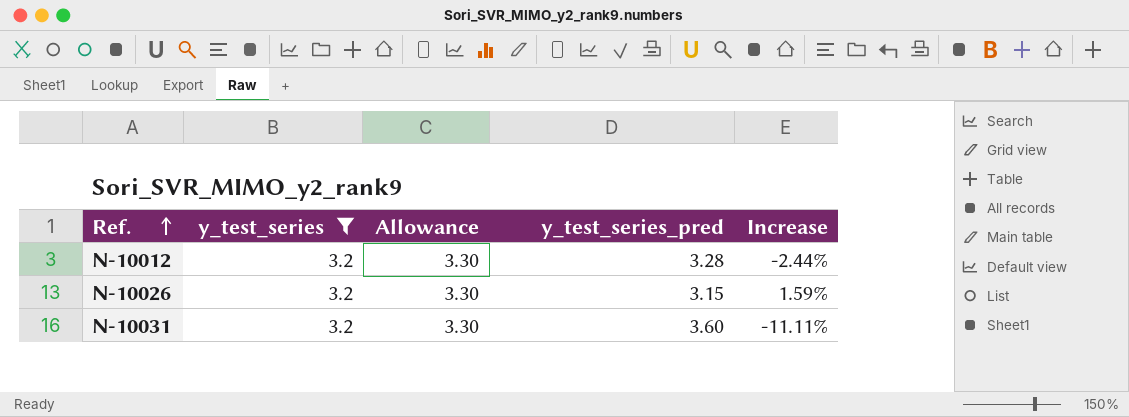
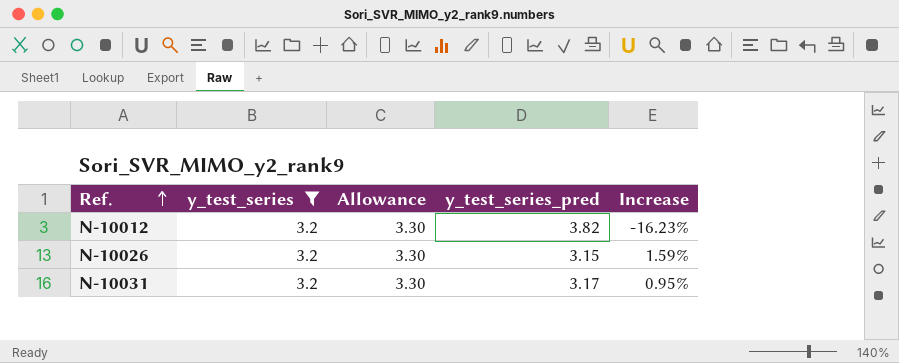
N-10012 | y_test_series_pred: 3.28 -> 3.82
N-10012 | Increase: -2.44% -> -16.23%
N-10031 | y_test_series_pred: 3.60 -> 3.17
N-10031 | Increase: -11.11% -> 0.95%

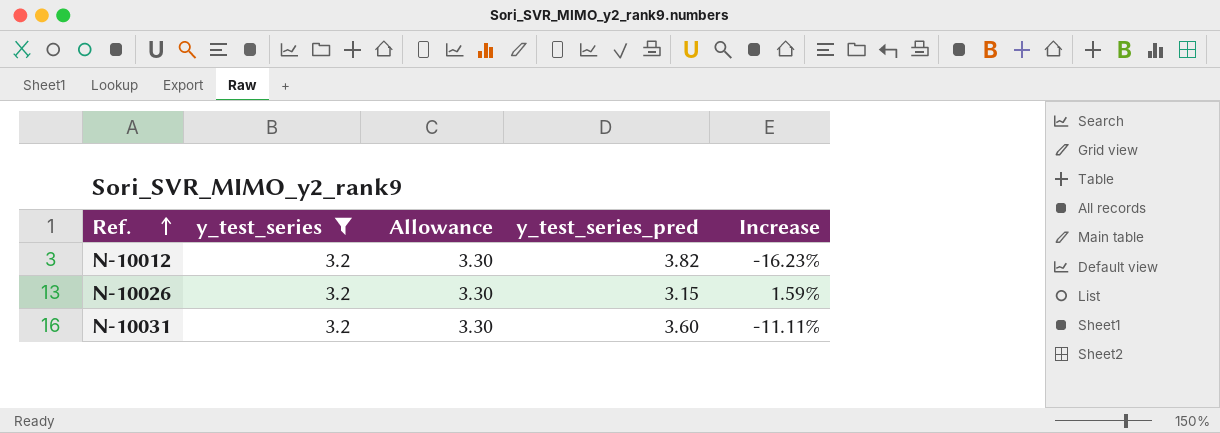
N-10031 | y_test_series_pred: 3.17 -> 3.60
N-10031 | Increase: 0.95% -> -11.11%

